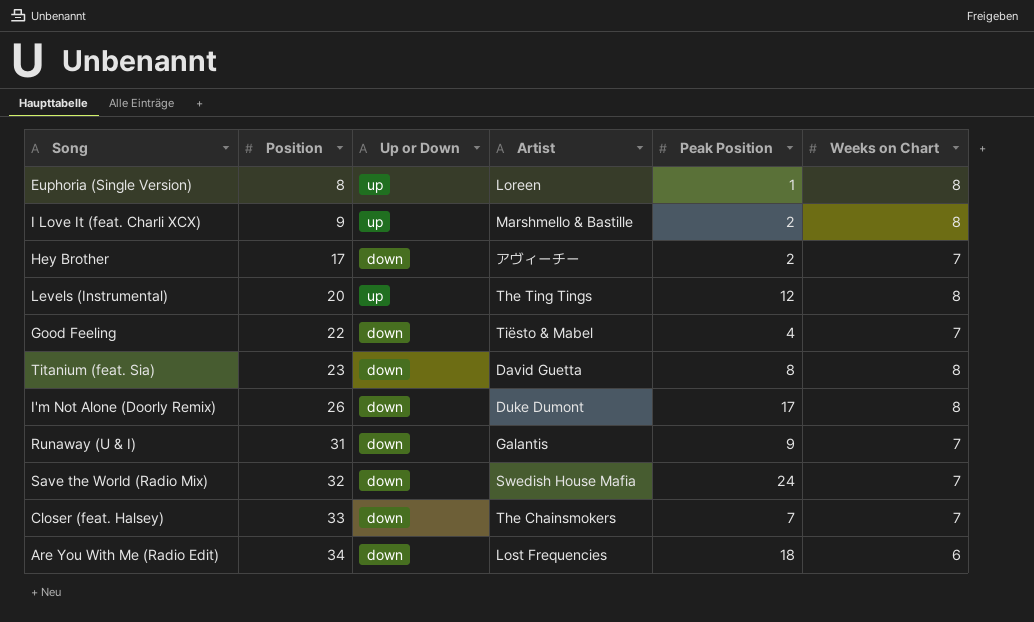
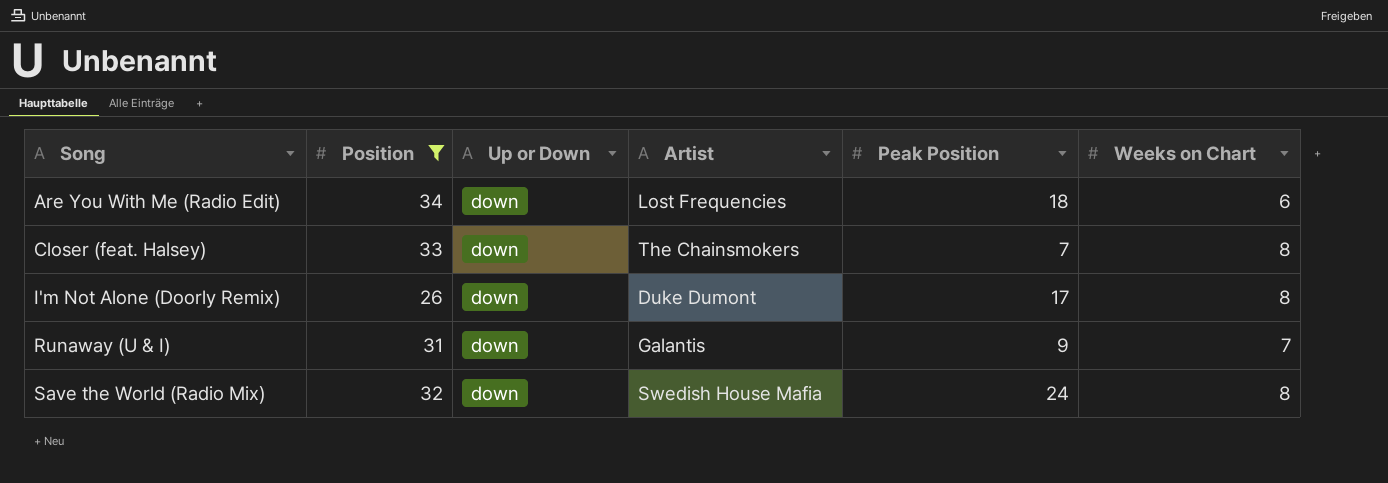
filter: none -> Position >= 26
row order: Position ascending -> Song ascending
Closer (feat. Halsey) | Weeks on Chart: 7 -> 8
Save the World (Radio Mix) | Weeks on Chart: 7 -> 8

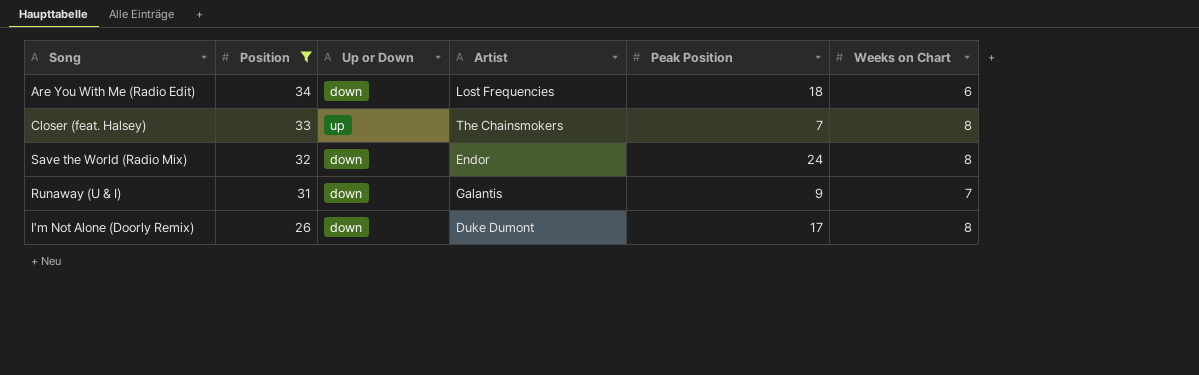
row order: Song ascending -> Position descending
Closer (feat. Halsey) | Up or Down: down -> up
Save the World (Radio Mix) | Artist: Swedish House Mafia -> Endor

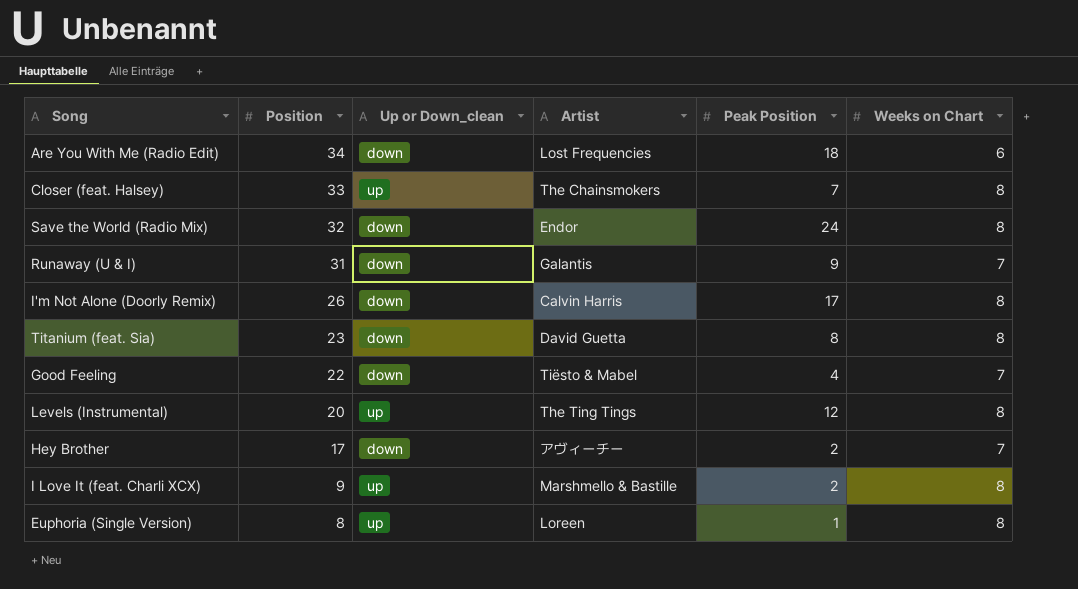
filter: Position >= 26 -> none
column name: Up or Down -> Up or Down_clean
I'm Not Alone (Doorly Remix) | Artist: Duke Dumont -> Calvin Harris

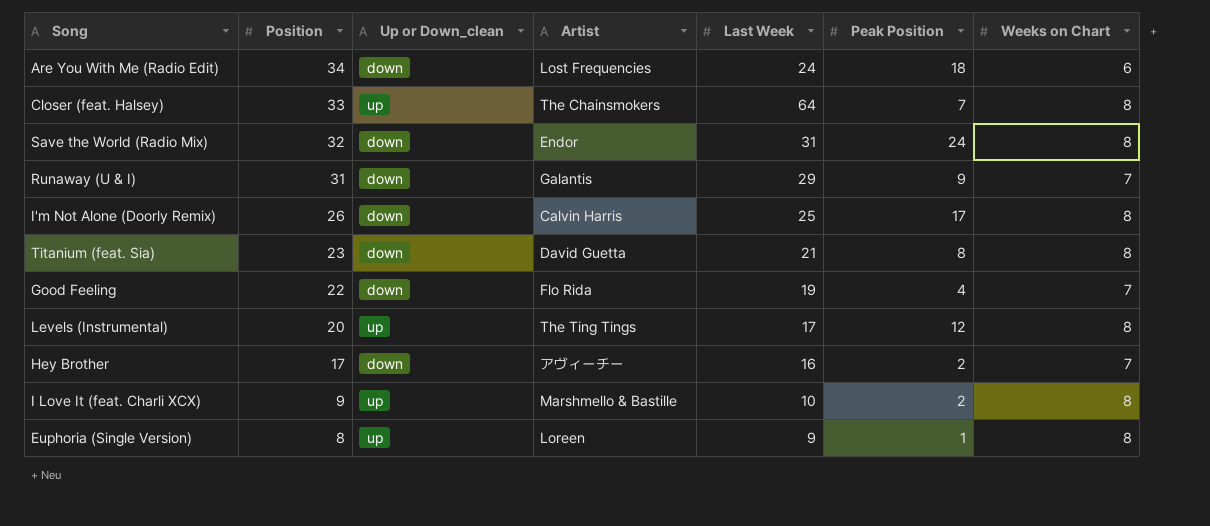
column Last Week | position: none -> 5
Good Feeling | Artist: Tiësto & Mabel -> Flo Rida

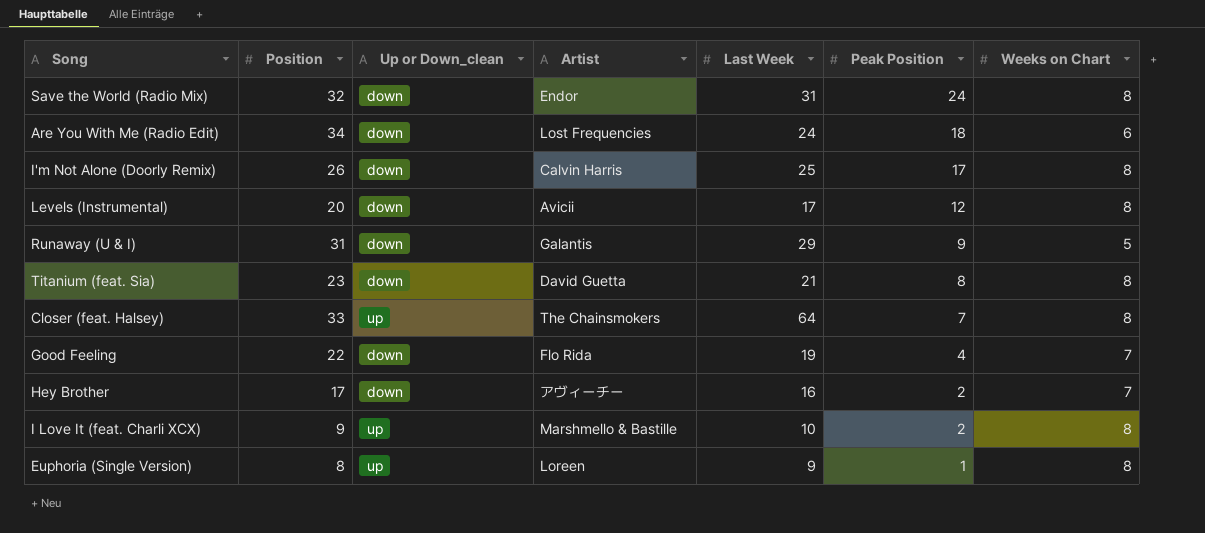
row order: Position descending -> Peak Position descending
Levels (Instrumental) | Up or Down_clean: up -> down
Levels (Instrumental) | Artist: The Ting Tings -> Avicii
Runaway (U & I) | Weeks on Chart: 7 -> 5

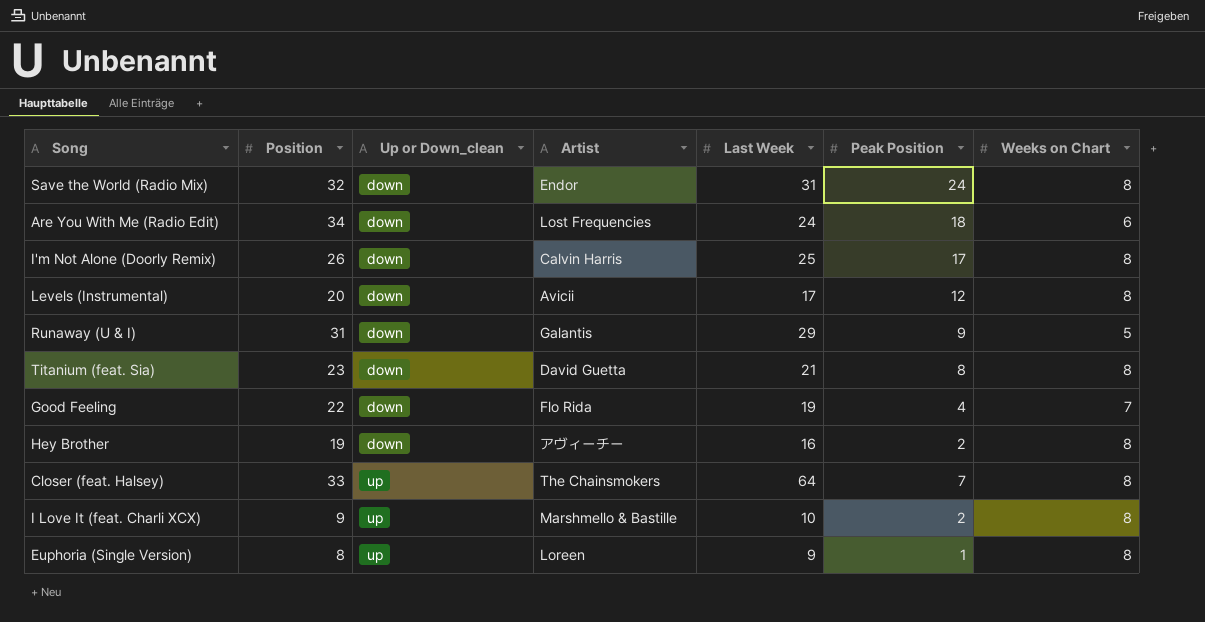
row order: Peak Position descending -> Up or Down_clean ascending
Hey Brother | Position: 17 -> 19
Hey Brother | Weeks on Chart: 7 -> 8

